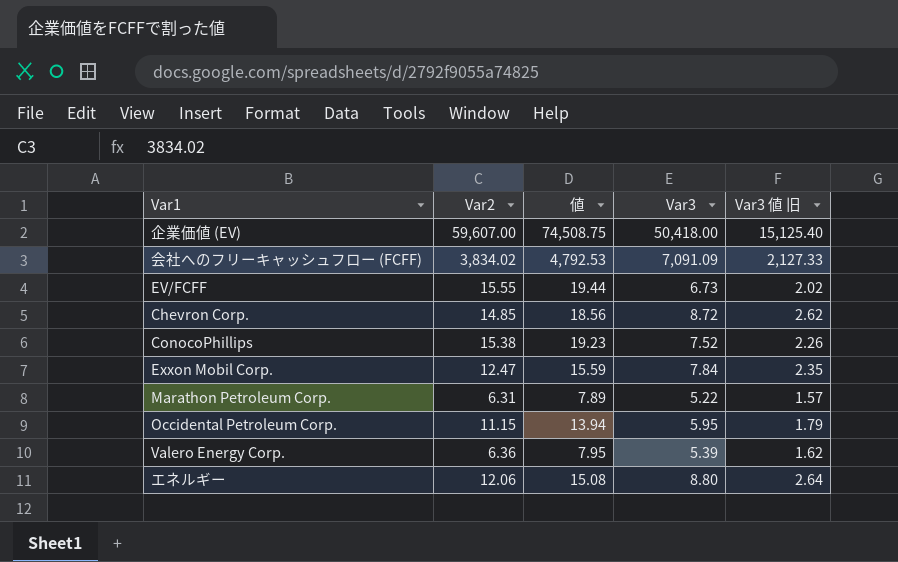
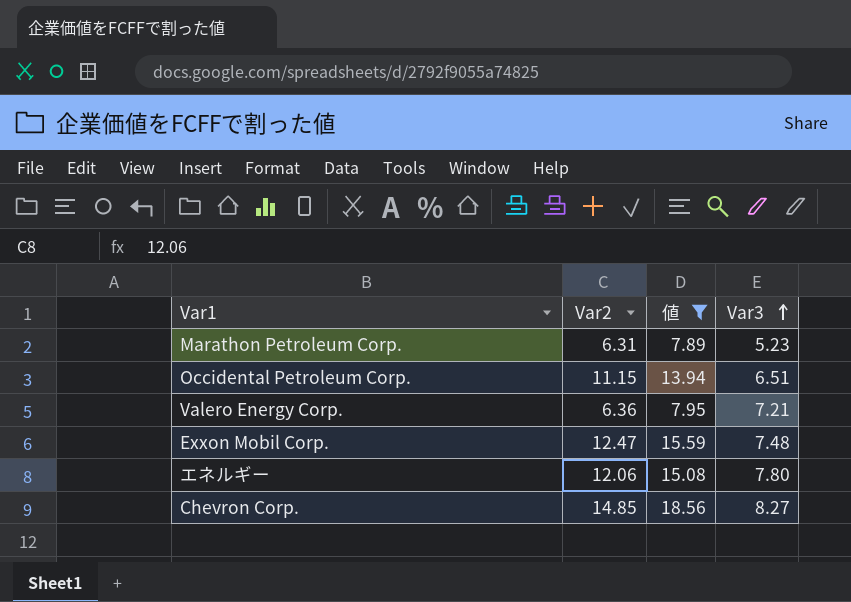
filter: none -> 値 <= 18.56
row order: none -> Var3 ascending
column Var3 値 旧 | formula: [Var3] * 0.3 -> none
Marathon Petroleum Corp. | Var3: 5.22 -> 5.23
Occidental Petroleum Corp. | Var3: 5.95 -> 6.51
Valero Energy Corp. | Var3: 5.39 -> 7.21
Exxon Mobil Corp. | Var3: 7.84 -> 7.48
エネルギー | Var3: 8.80 -> 7.80
Chevron Corp. | Var3: 8.72 -> 8.27

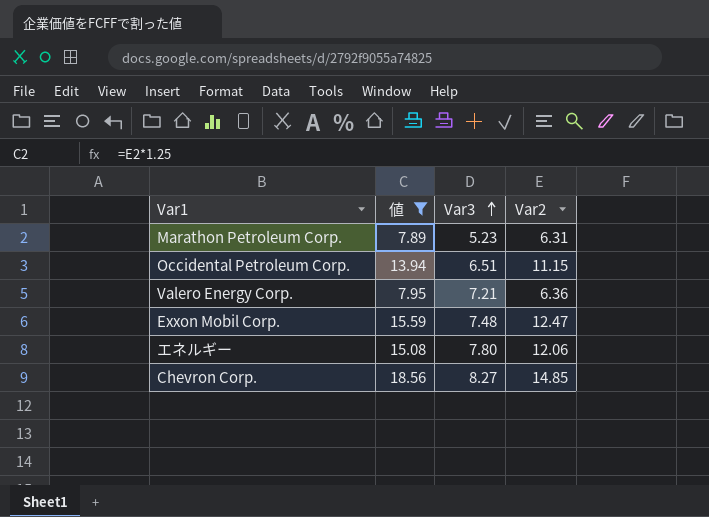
column Var2 | position: 2 -> 4

